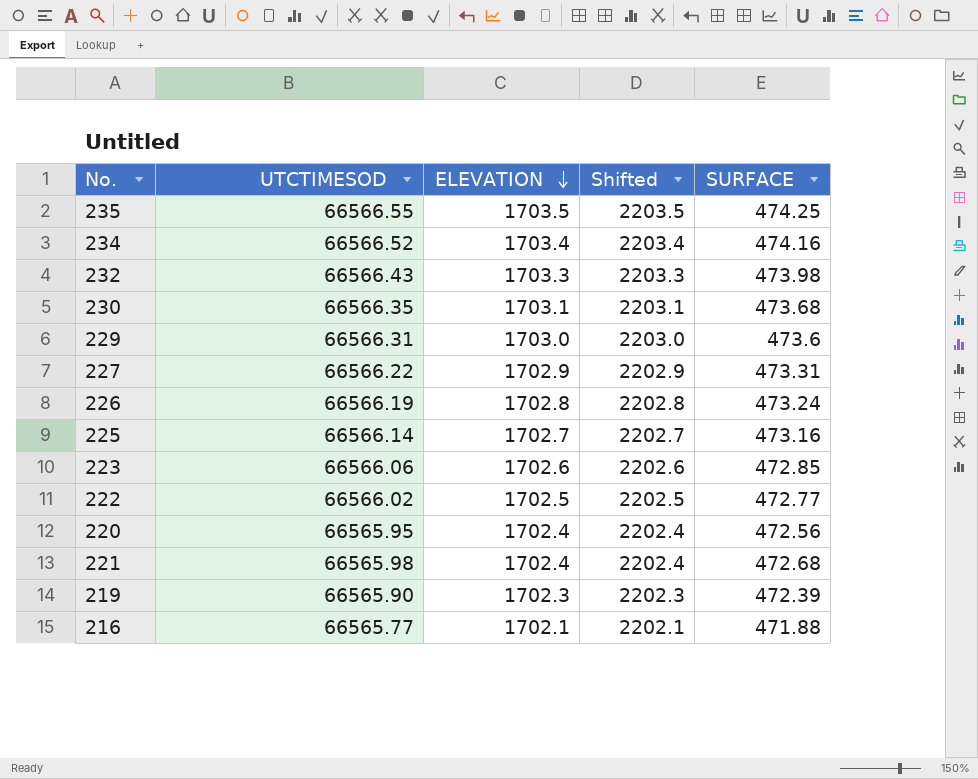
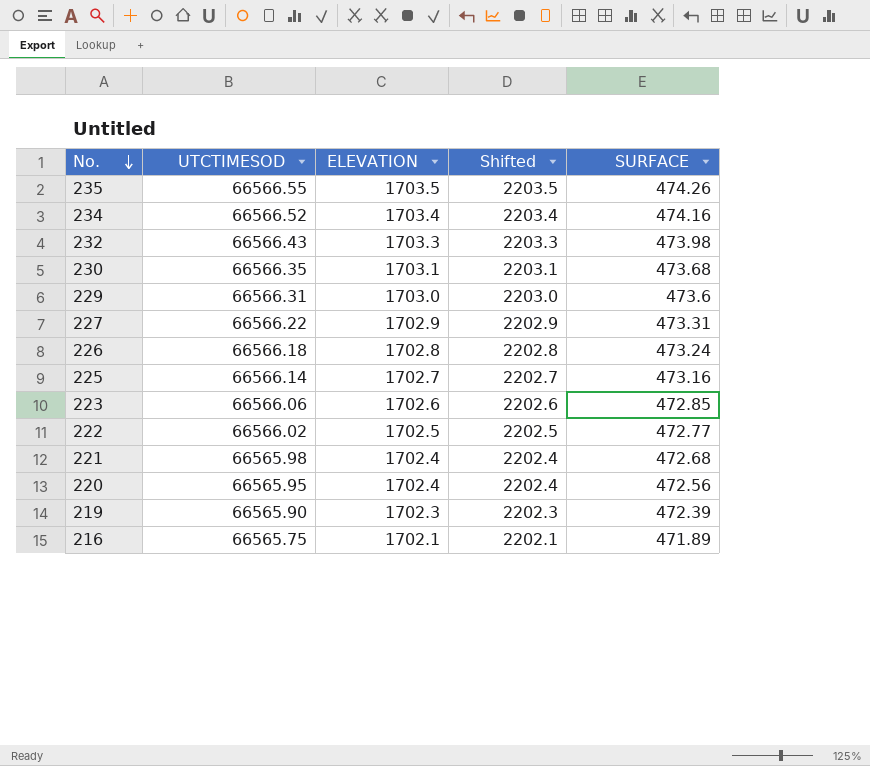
row order: ELEVATION descending -> No. descending
235 | SURFACE: 474.25 -> 474.26
226 | UTCTIMESOD: 66566.19 -> 66566.18
216 | UTCTIMESOD: 66565.77 -> 66565.75
216 | SURFACE: 471.88 -> 471.89

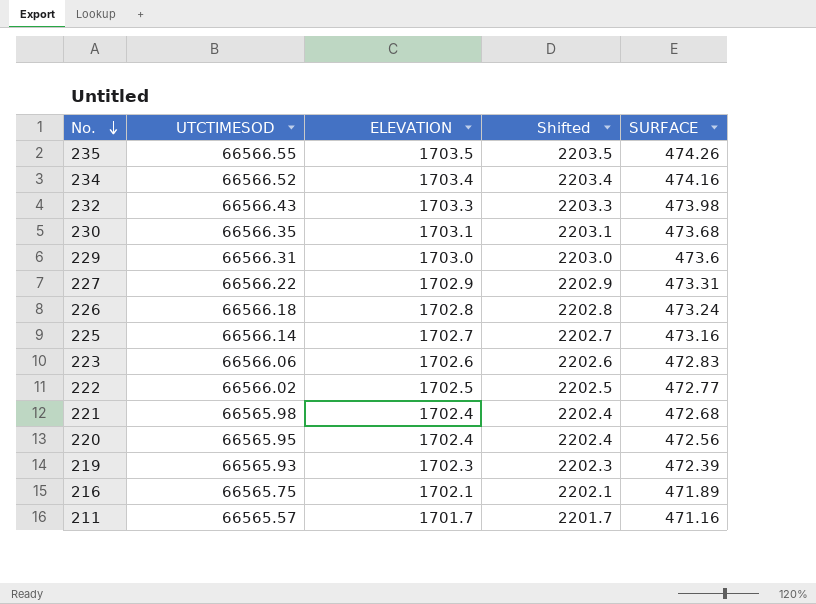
223 | SURFACE: 472.85 -> 472.83
219 | UTCTIMESOD: 66565.90 -> 66565.93
row 211: none -> 66565.57 | 1701.7 | 2201.7 | 471.16

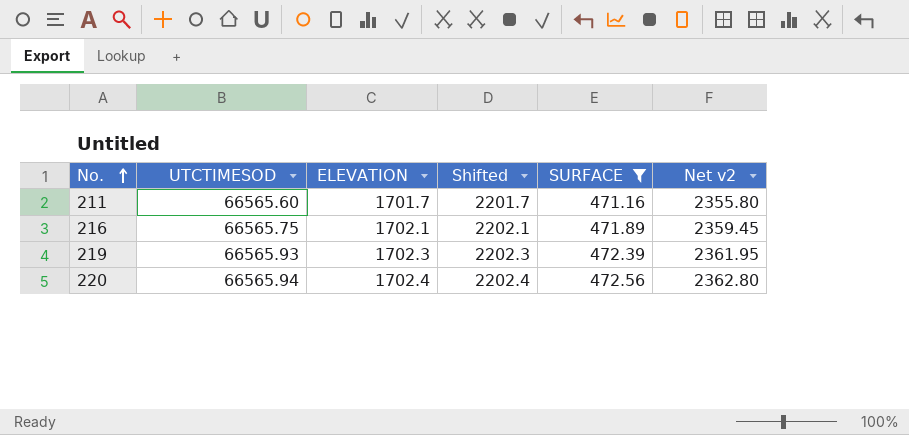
filter: none -> SURFACE <= 472.56
row order: No. descending -> No. ascending
column Net v2 | formula: none -> [SURFACE] * 5
211 | UTCTIMESOD: 66565.57 -> 66565.60
220 | UTCTIMESOD: 66565.95 -> 66565.94

